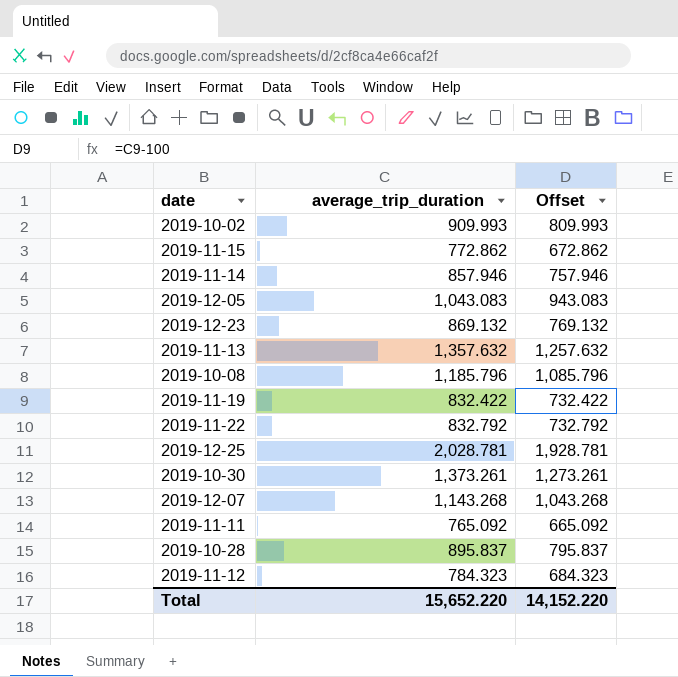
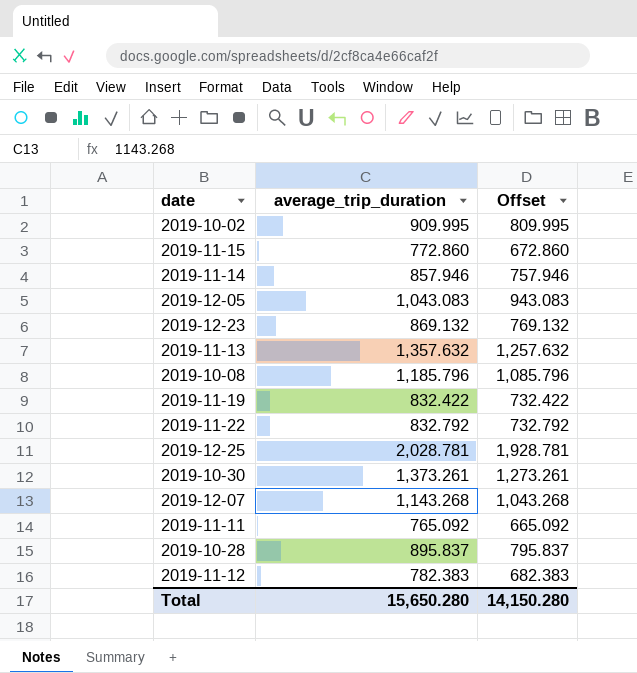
2019-10-02 | average_trip_duration: 909.993 -> 909.995
2019-10-02 | Offset: 809.993 -> 809.995
2019-11-15 | average_trip_duration: 772.862 -> 772.860
2019-11-15 | Offset: 672.862 -> 672.860
2019-11-12 | average_trip_duration: 784.323 -> 782.383
2019-11-12 | Offset: 684.323 -> 682.383
Total | average_trip_duration: 15,652.220 -> 15,650.280
Total | Offset: 14,152.220 -> 14,150.280

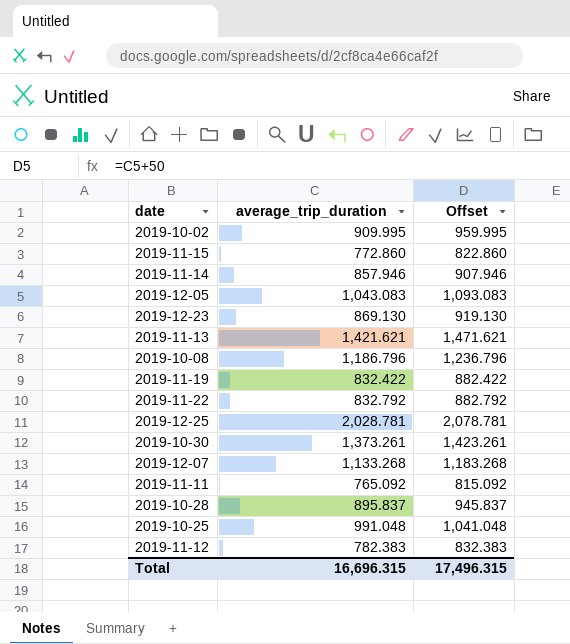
column Offset | formula: [average_trip_duration] - 100 -> [average_trip_duration] + 50
2019-12-23 | average_trip_duration: 869.132 -> 869.130
2019-11-13 | average_trip_duration: 1,357.632 -> 1,421.621
2019-10-08 | average_trip_duration: 1,185.796 -> 1,186.796
2019-12-07 | average_trip_duration: 1,143.268 -> 1,133.268
row 2019-10-25: none -> 991.048 | 1,041.048
Total | average_trip_duration: 15,650.280 -> 16,696.315
Total | Offset: 14,150.280 -> 17,496.315

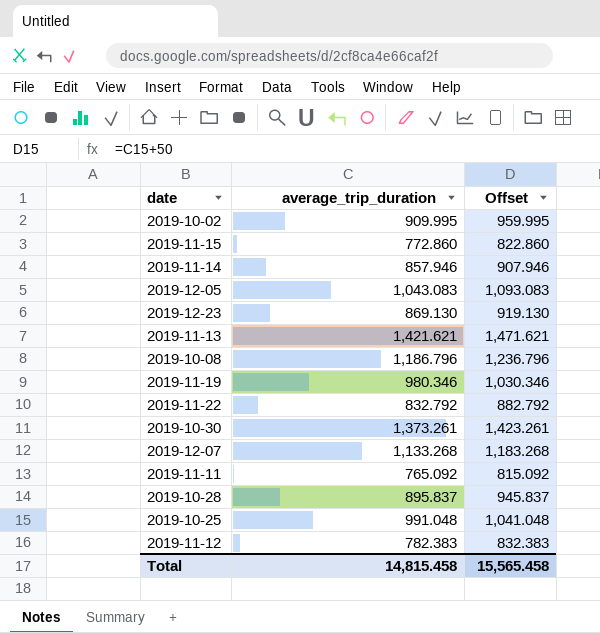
row 2019-12-25: 2,028.781 | 2,078.781 -> none
2019-11-19 | average_trip_duration: 832.422 -> 980.346
2019-11-19 | Offset: 882.422 -> 1,030.346
Total | average_trip_duration: 16,696.315 -> 14,815.458
Total | Offset: 17,496.315 -> 15,565.458

